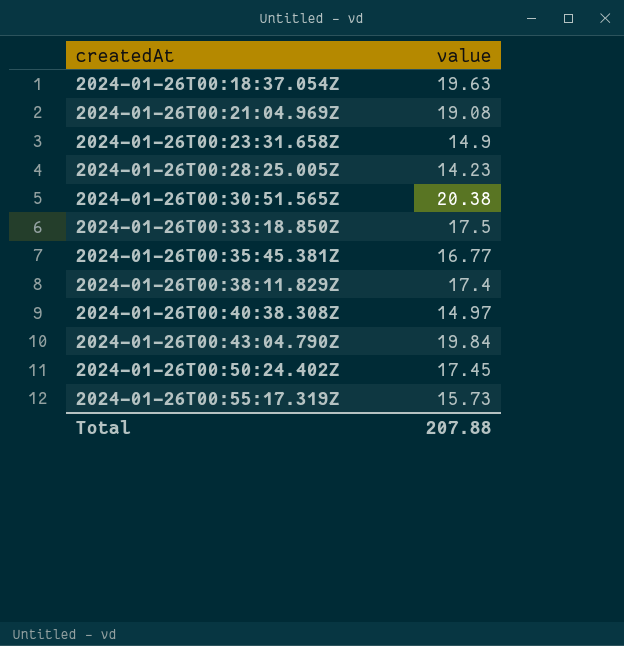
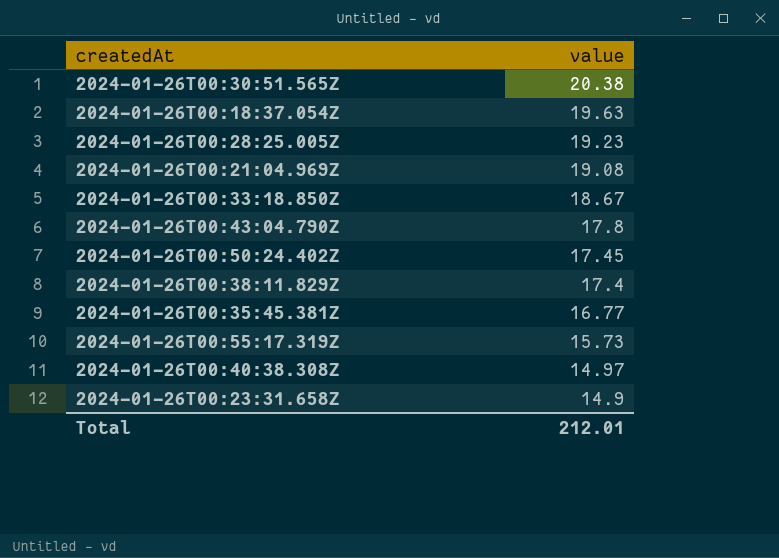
row order: createdAt ascending -> value descending
2024-01-26T00:28:25.005Z | value: 14.23 -> 19.23
2024-01-26T00:33:18.850Z | value: 17.5 -> 18.67
2024-01-26T00:43:04.790Z | value: 19.84 -> 17.8
Total | value: 207.88 -> 212.01

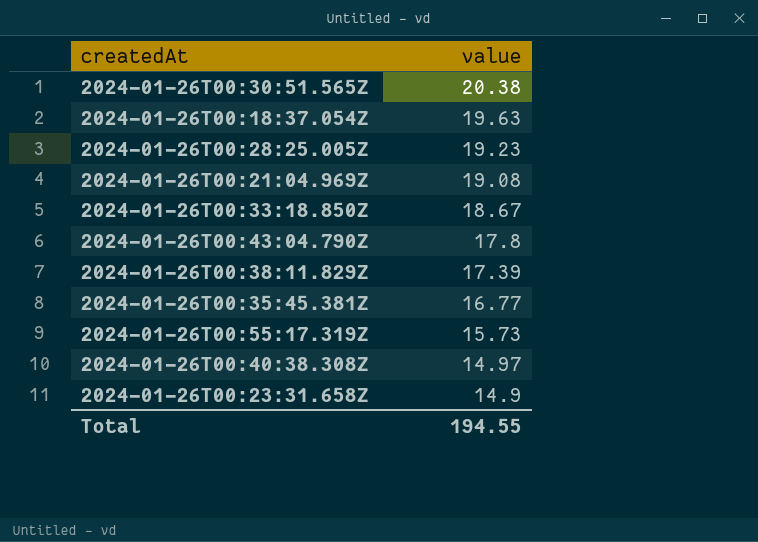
row 2024-01-26T00:50:24.402Z: 17.45 -> none
2024-01-26T00:38:11.829Z | value: 17.4 -> 17.39
Total | value: 212.01 -> 194.55

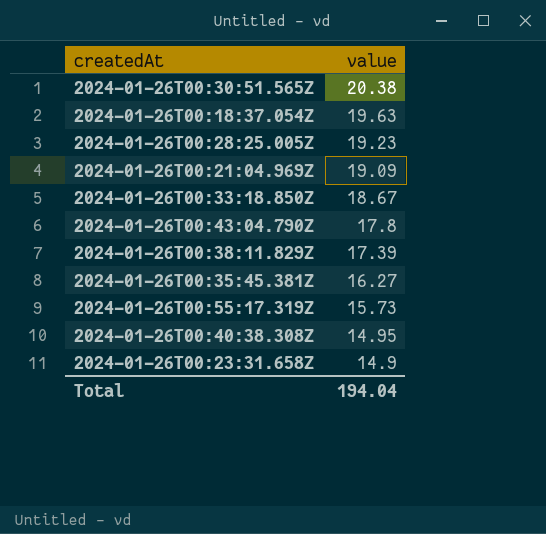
2024-01-26T00:21:04.969Z | value: 19.08 -> 19.09
2024-01-26T00:35:45.381Z | value: 16.77 -> 16.27
2024-01-26T00:40:38.308Z | value: 14.97 -> 14.95
Total | value: 194.55 -> 194.04

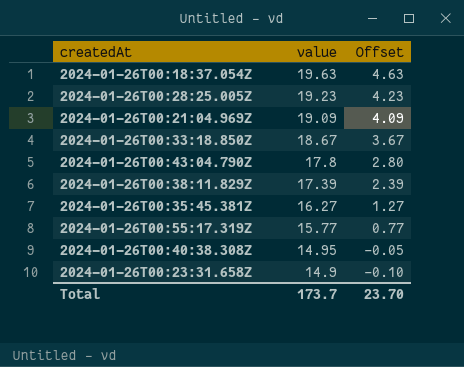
column Offset | formula: none -> [value] - 15
row 2024-01-26T00:30:51.565Z: 20.38 -> none
2024-01-26T00:55:17.319Z | value: 15.73 -> 15.77
Total | value: 194.04 -> 173.7

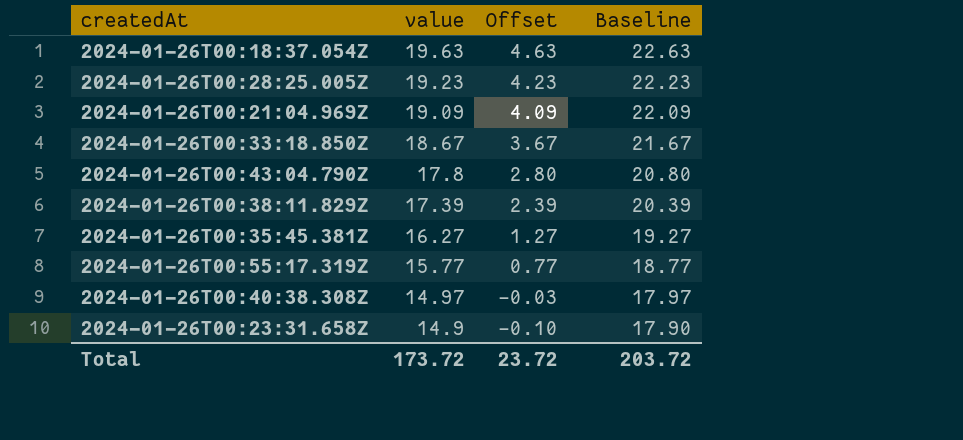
column Baseline | formula: none -> [value] + 3
2024-01-26T00:40:38.308Z | value: 14.95 -> 14.97
2024-01-26T00:40:38.308Z | Offset: -0.05 -> -0.03
Total | value: 173.7 -> 173.72
Total | Offset: 23.70 -> 23.72

